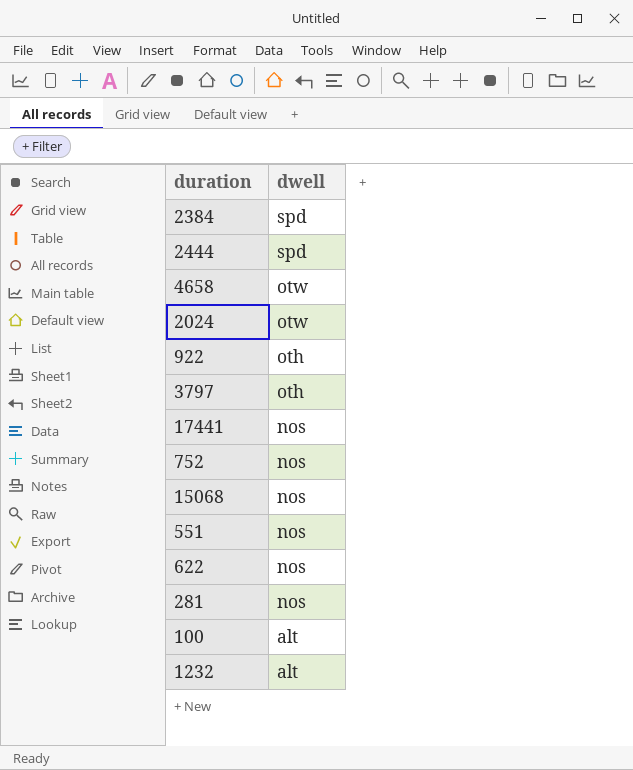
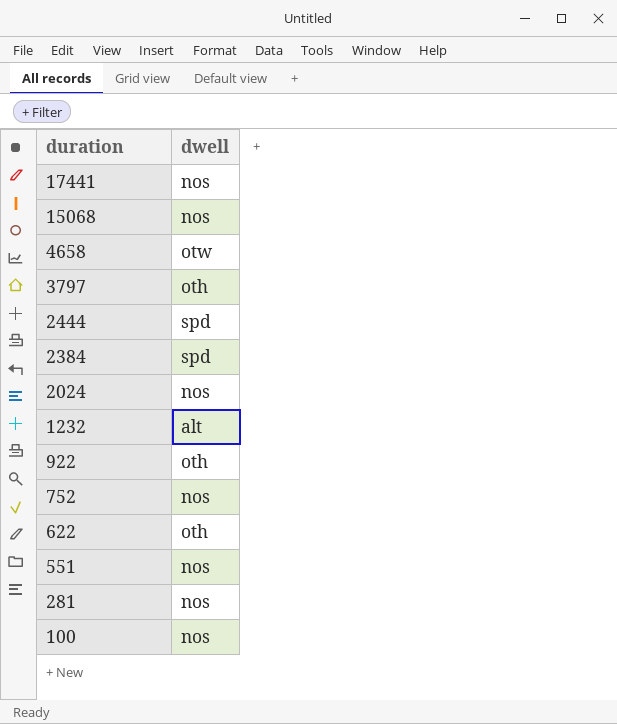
row order: dwell descending -> duration descending
2024 | dwell: otw -> nos
622 | dwell: nos -> oth
100 | dwell: alt -> nos

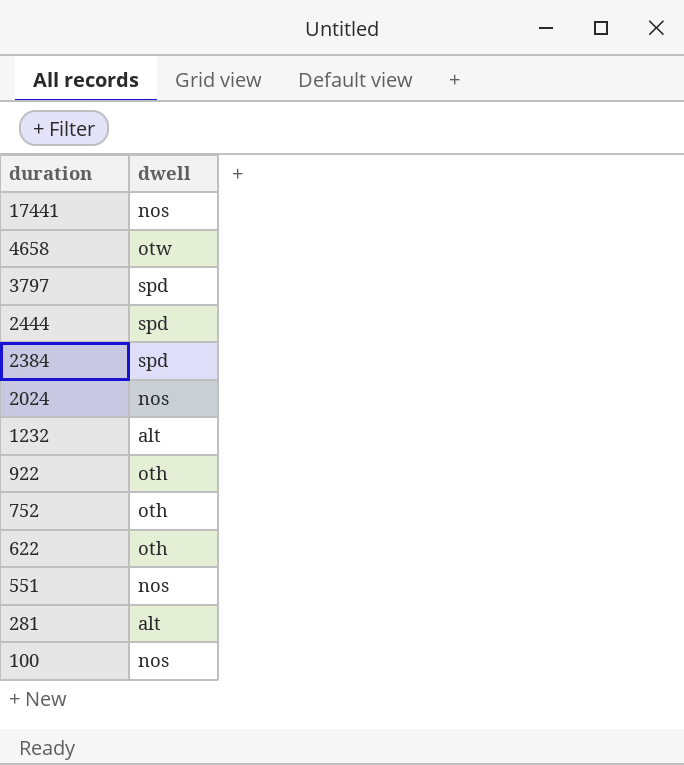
row 15068: nos -> none
3797 | dwell: oth -> spd
752 | dwell: nos -> oth
281 | dwell: nos -> alt

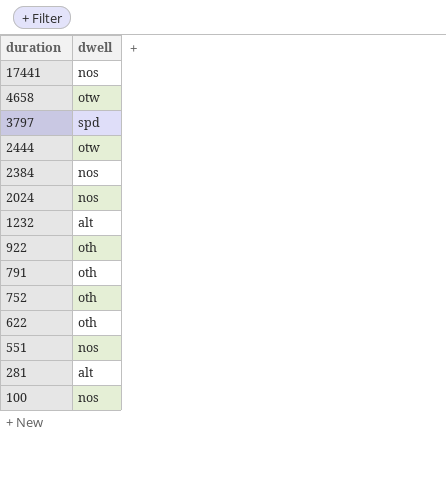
2444 | dwell: spd -> otw
2384 | dwell: spd -> nos
row 791: none -> oth

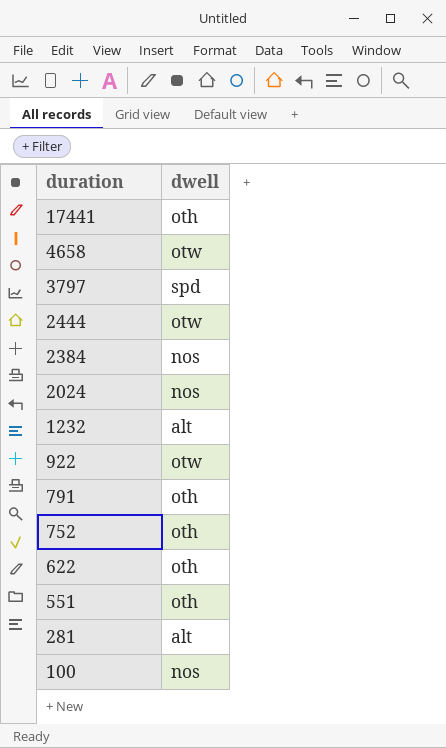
17441 | dwell: nos -> oth
922 | dwell: oth -> otw
551 | dwell: nos -> oth

